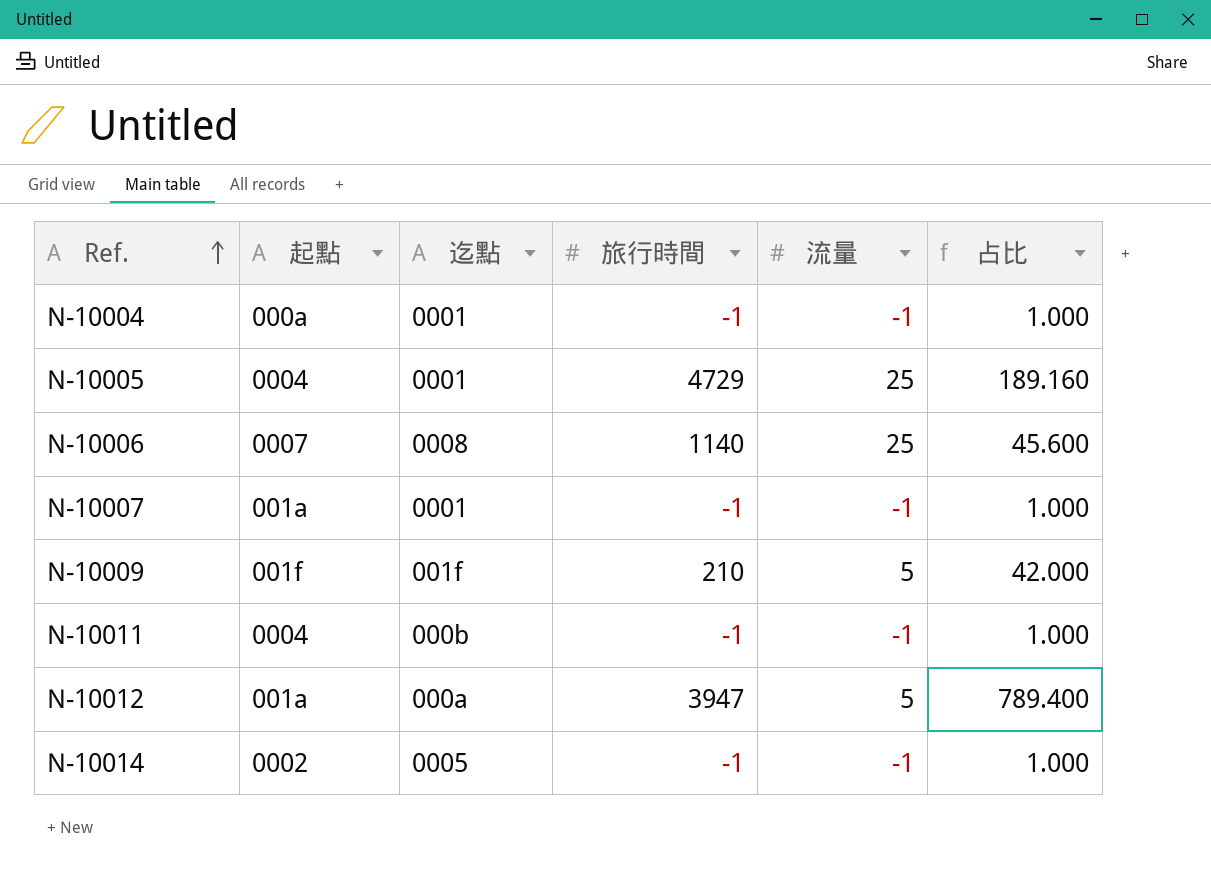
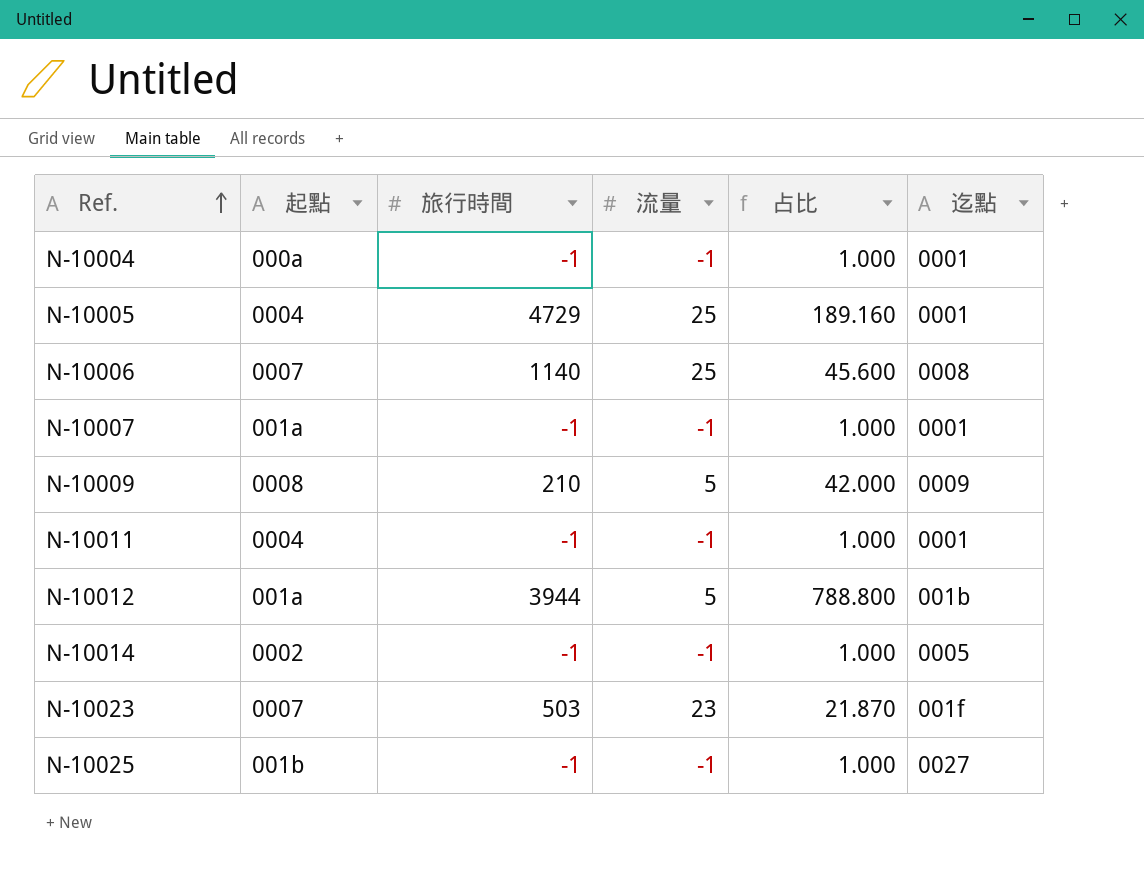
column 迄點 | position: 3 -> 6
N-10009 | 起點: 001f -> 0008
N-10009 | 迄點: 001f -> 0009
N-10011 | 迄點: 000b -> 0001
N-10012 | 旅行時間: 3947 -> 3944
N-10012 | 占比: 789.400 -> 788.800
N-10012 | 迄點: 000a -> 001b
row N-10023: none -> 0007 | 503 | 23 | 21.870 | 001f
row N-10025: none -> 001b | -1 | -1 | 1.000 | 0027

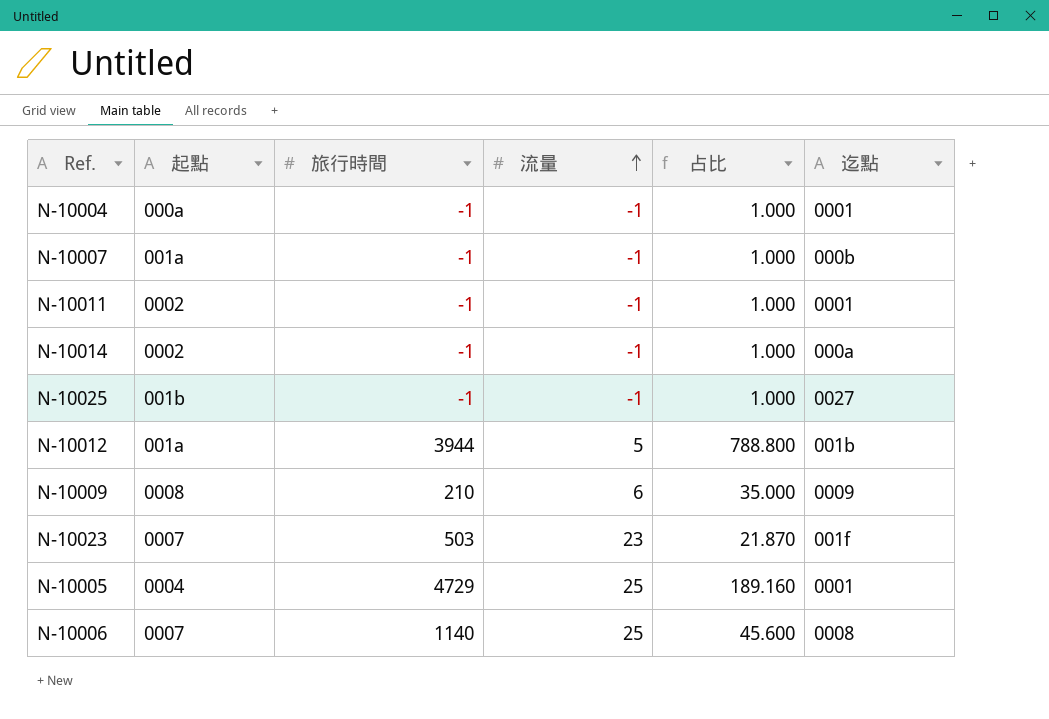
row order: Ref. ascending -> 流量 ascending
N-10007 | 迄點: 0001 -> 000b
N-10011 | 起點: 0004 -> 0002
N-10014 | 迄點: 0005 -> 000a
N-10009 | 流量: 5 -> 6
N-10009 | 占比: 42.000 -> 35.000

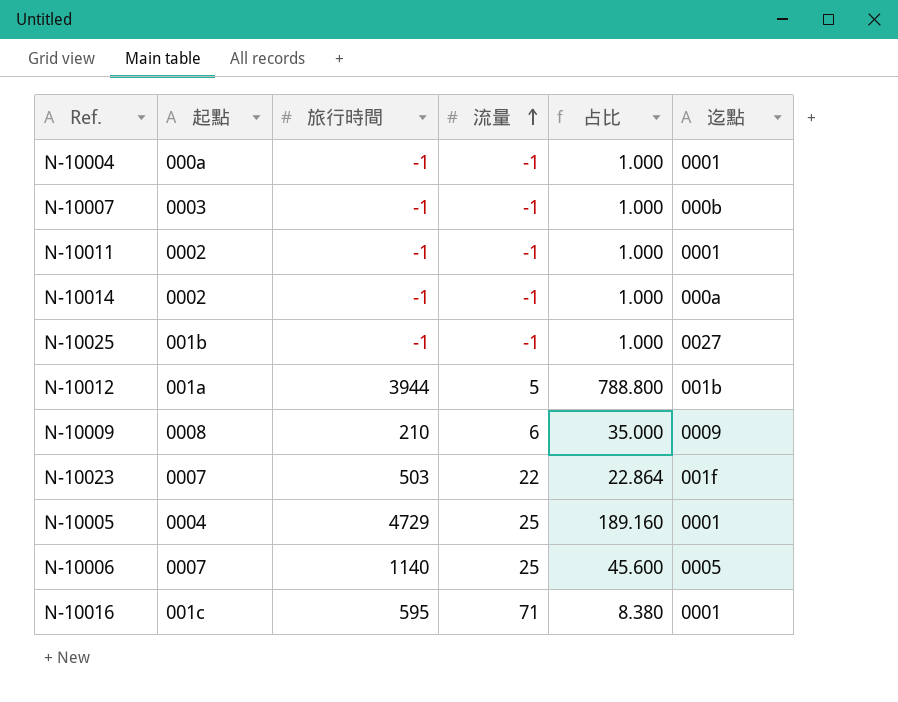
N-10007 | 起點: 001a -> 0003
N-10023 | 流量: 23 -> 22
N-10023 | 占比: 21.870 -> 22.864
N-10006 | 迄點: 0008 -> 0005
row N-10016: none -> 001c | 595 | 71 | 8.380 | 0001

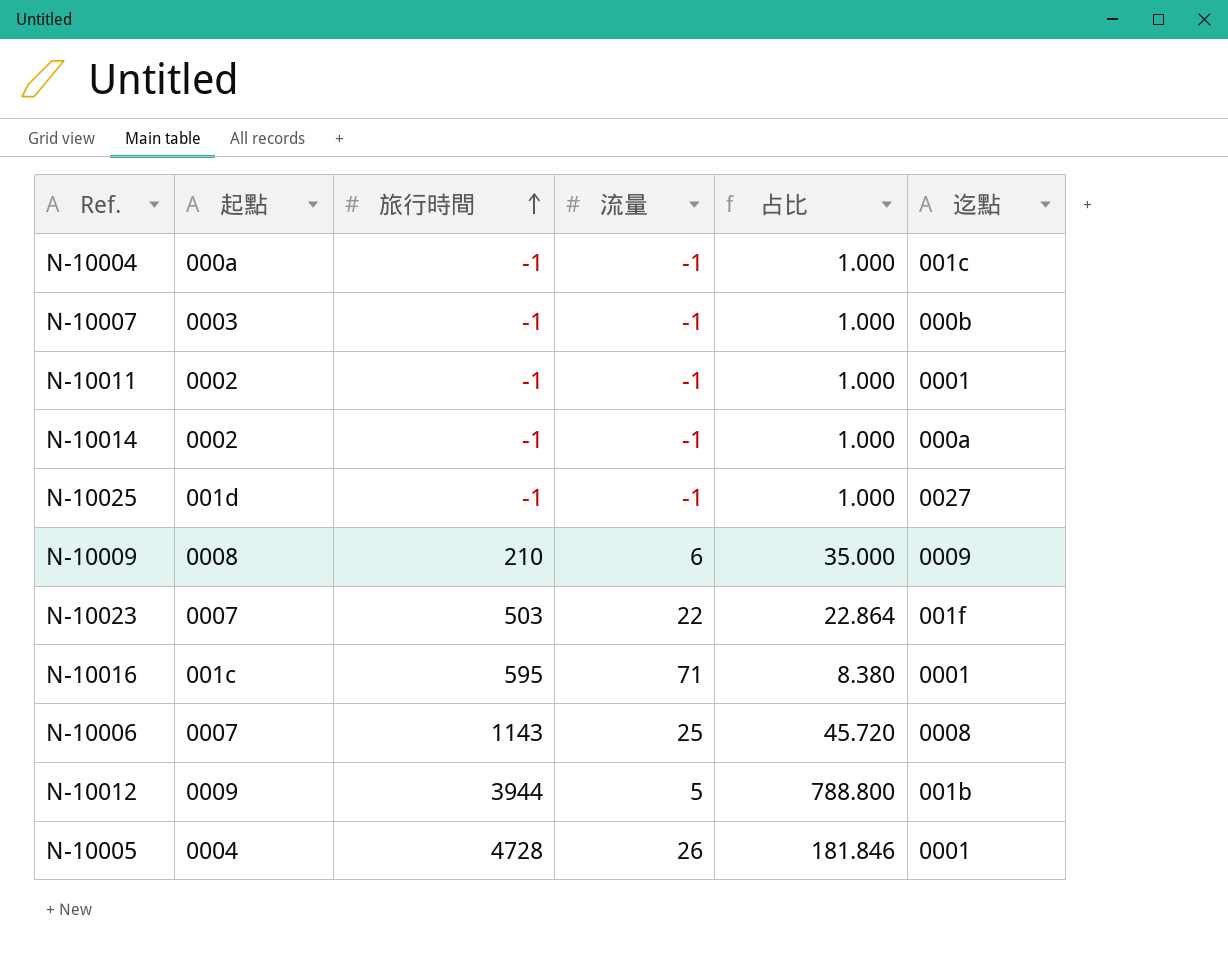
row order: 流量 ascending -> 旅行時間 ascending
N-10004 | 迄點: 0001 -> 001c
N-10025 | 起點: 001b -> 001d
N-10006 | 旅行時間: 1140 -> 1143
N-10006 | 占比: 45.600 -> 45.720
N-10006 | 迄點: 0005 -> 0008
N-10012 | 起點: 001a -> 0009
N-10005 | 旅行時間: 4729 -> 4728
N-10005 | 流量: 25 -> 26
N-10005 | 占比: 189.160 -> 181.846

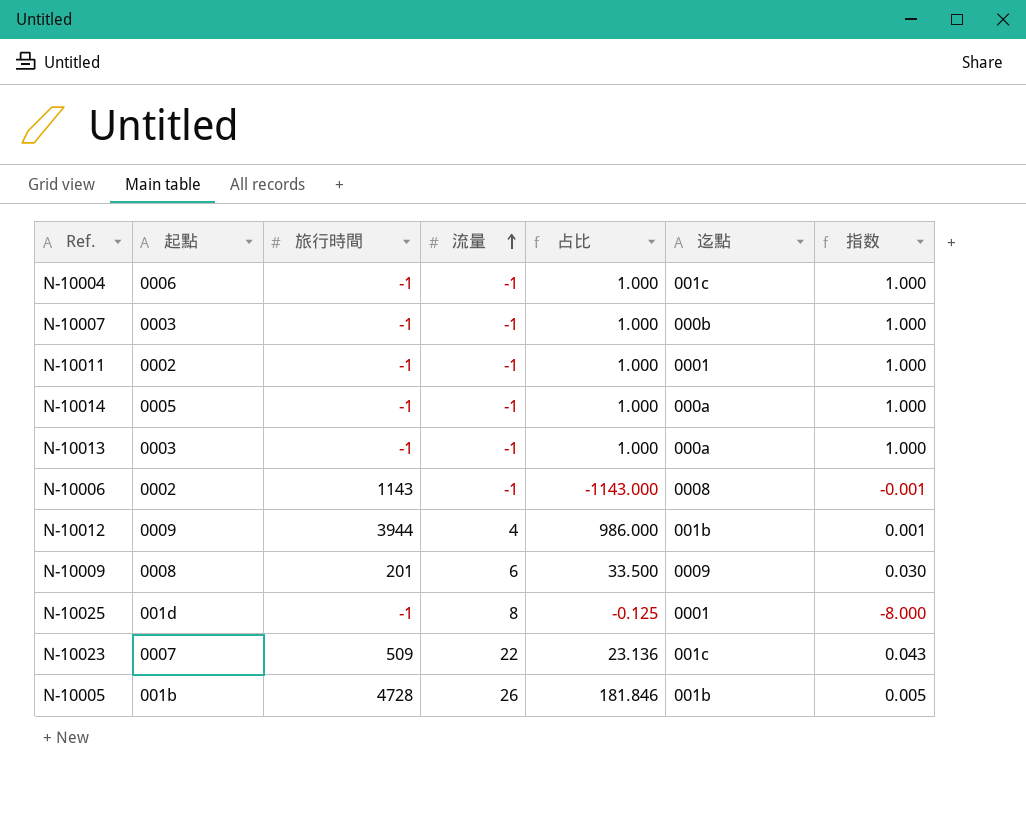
row order: 旅行時間 ascending -> 流量 ascending
column 指数 | formula: none -> [流量] / [旅行時間]
row N-10016: 001c | 595 | 71 | 8.380 | 0001 -> none
N-10004 | 起點: 000a -> 0006
N-10014 | 起點: 0002 -> 0005
row N-10013: none -> 0003 | -1 | -1 | 1.000 | 000a | 1.000
N-10006 | 起點: 0007 -> 0002
N-10006 | 流量: 25 -> -1
N-10006 | 占比: 45.720 -> -1143.000
N-10012 | 流量: 5 -> 4
N-10012 | 占比: 788.800 -> 986.000
N-10009 | 旅行時間: 210 -> 201
N-10009 | 占比: 35.000 -> 33.500
N-10025 | 流量: -1 -> 8
N-10025 | 占比: 1.000 -> -0.125
N-10025 | 迄點: 0027 -> 0001
N-10023 | 旅行時間: 503 -> 509
N-10023 | 占比: 22.864 -> 23.136
N-10023 | 迄點: 001f -> 001c
N-10005 | 起點: 0004 -> 001b
N-10005 | 迄點: 0001 -> 001b

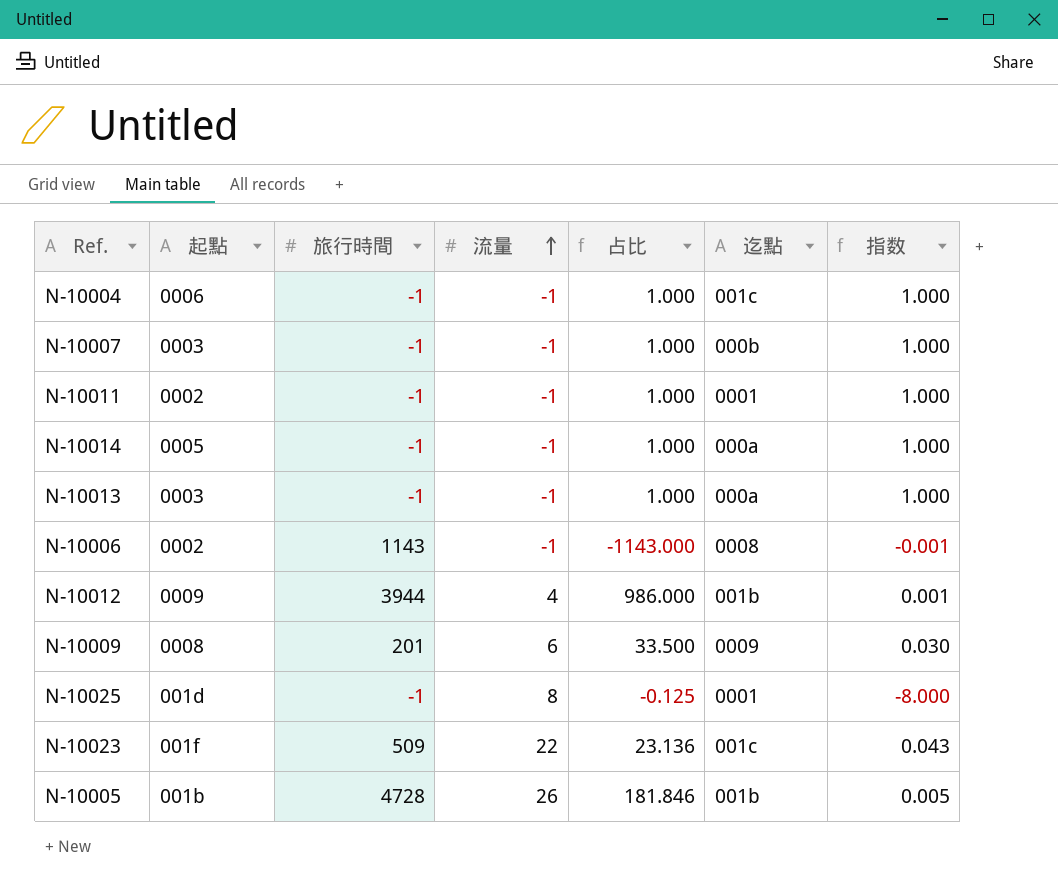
N-10023 | 起點: 0007 -> 001f

